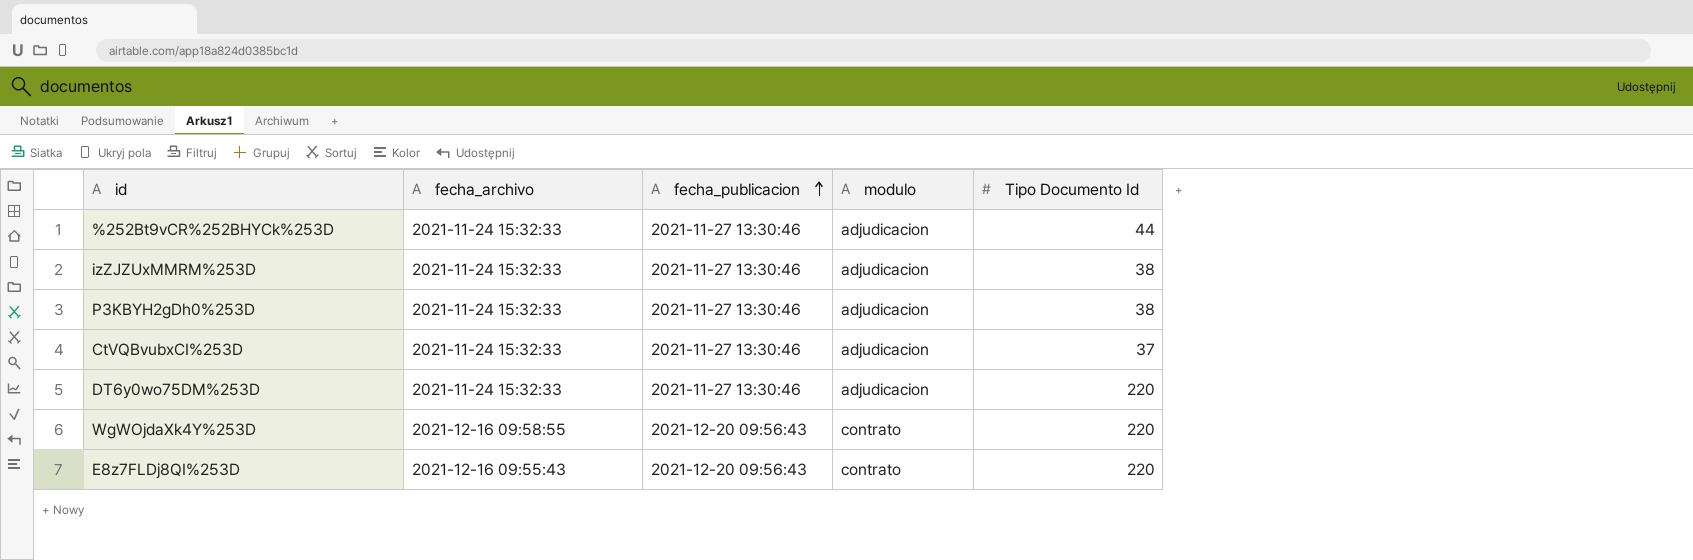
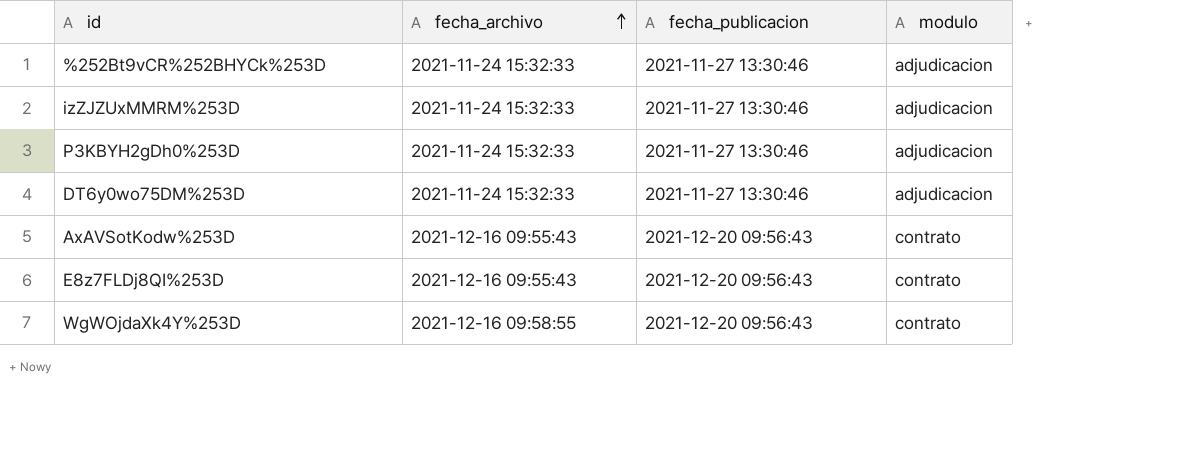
row order: fecha_publicacion ascending -> fecha_archivo ascending
column Tipo Documento Id | position: 5 -> none
row CtVQBvubxCI%253D: 2021-11-24 15:32:33 | 2021-11-27 13:30:46 | adjudicacion | 37 -> none
row AxAVSotKodw%253D: none -> 2021-12-16 09:55:43 | 2021-12-20 09:56:43 | contrato

